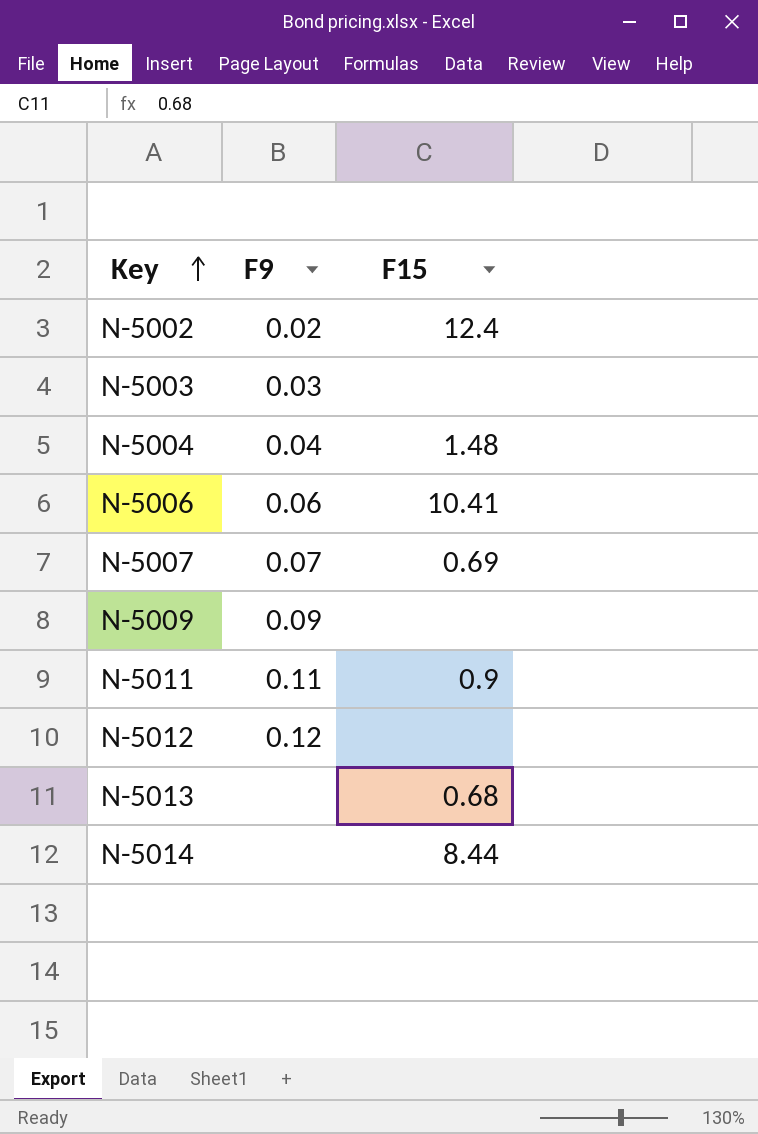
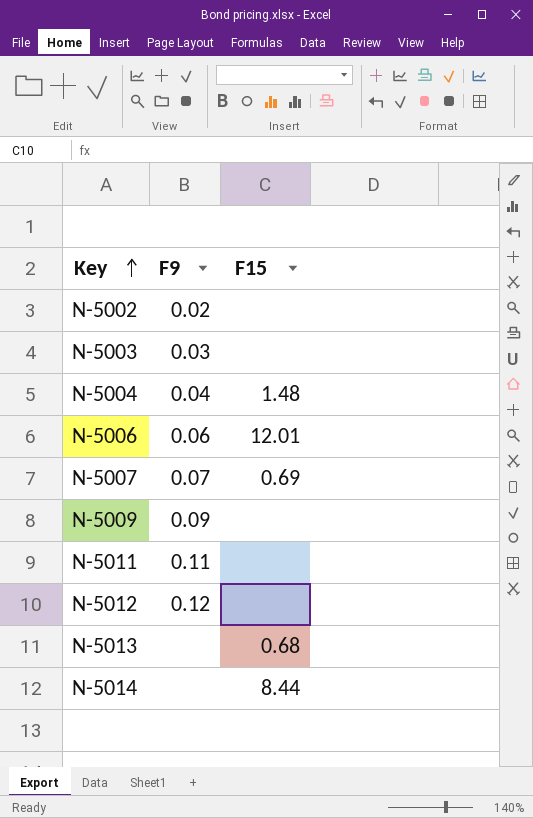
N-5002 | F15: 12.4 -> none
N-5006 | F15: 10.41 -> 12.01
N-5011 | F15: 0.9 -> none

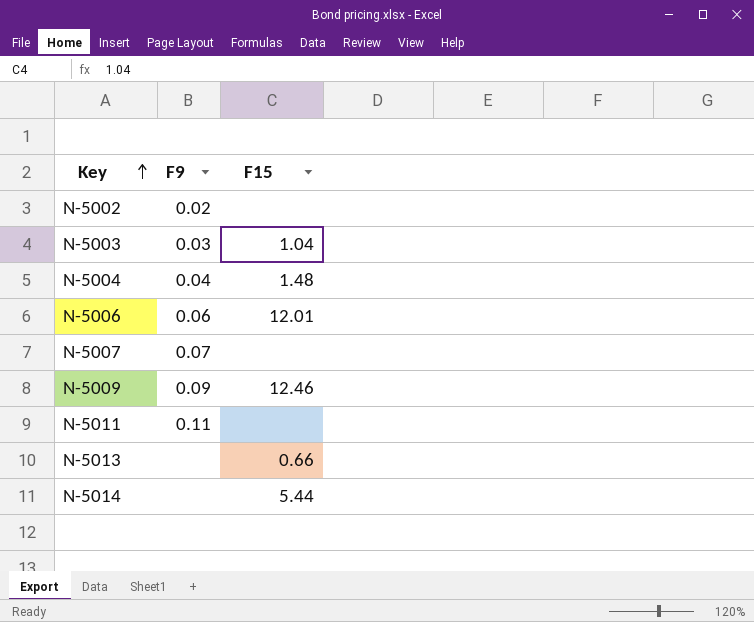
row N-5012: 0.12 | none -> none
N-5003 | F15: none -> 1.04
N-5007 | F15: 0.69 -> none
N-5009 | F15: none -> 12.46
N-5013 | F15: 0.68 -> 0.66
N-5014 | F15: 8.44 -> 5.44

